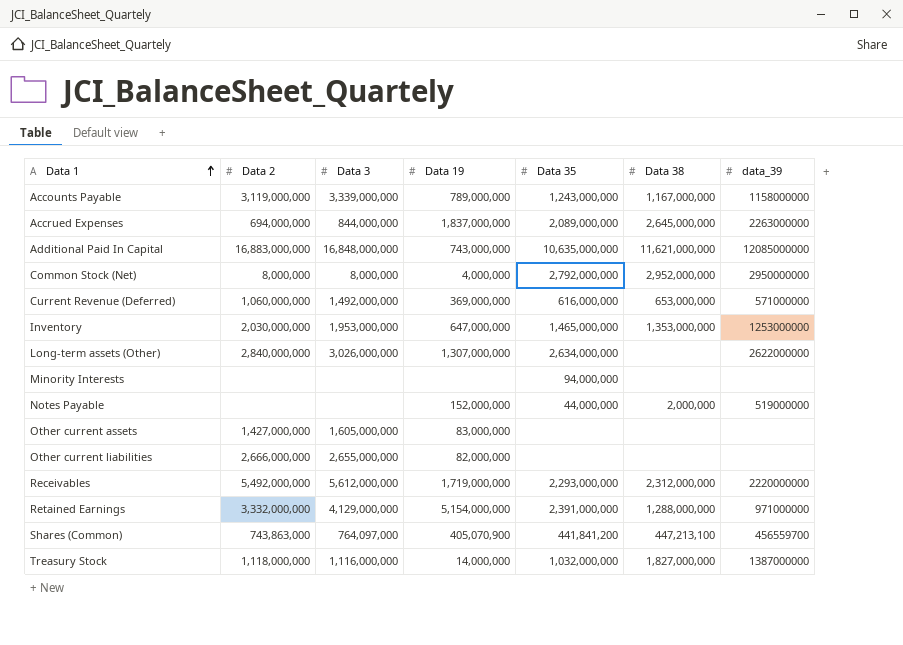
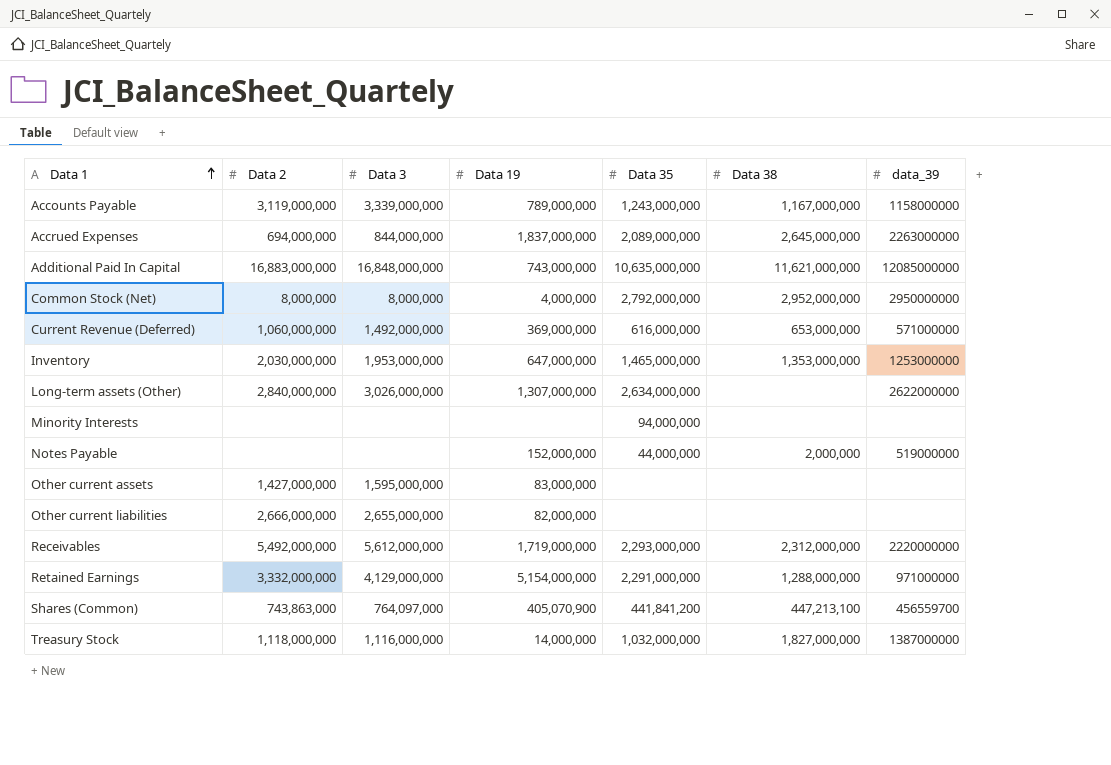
Other current assets | Data 3: 1,605,000,000 -> 1,595,000,000
Retained Earnings | Data 35: 2,391,000,000 -> 2,291,000,000

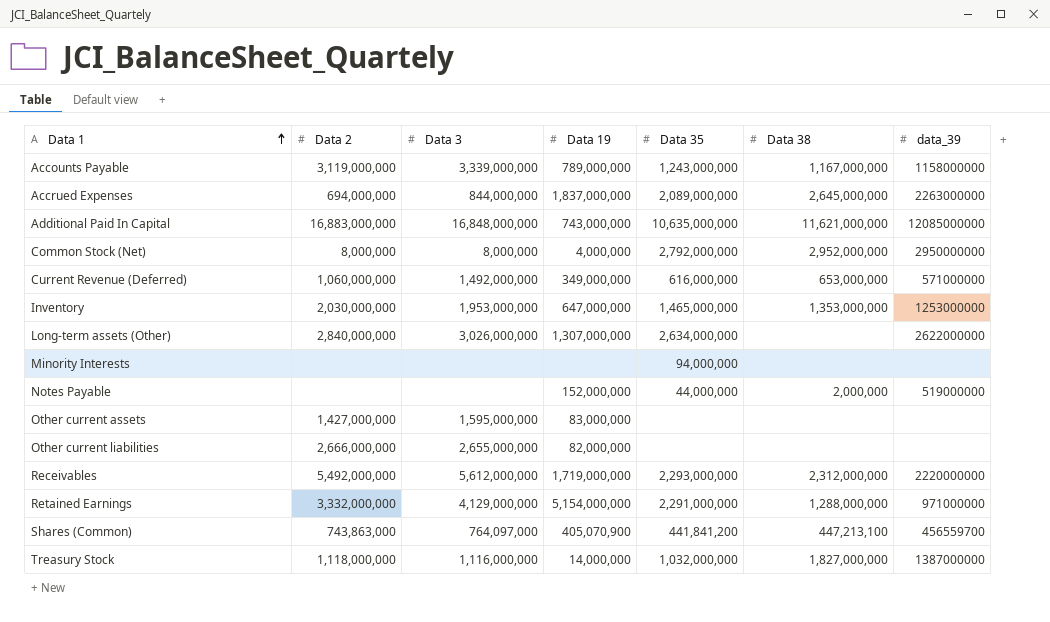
Current Revenue (Deferred) | Data 19: 369,000,000 -> 349,000,000

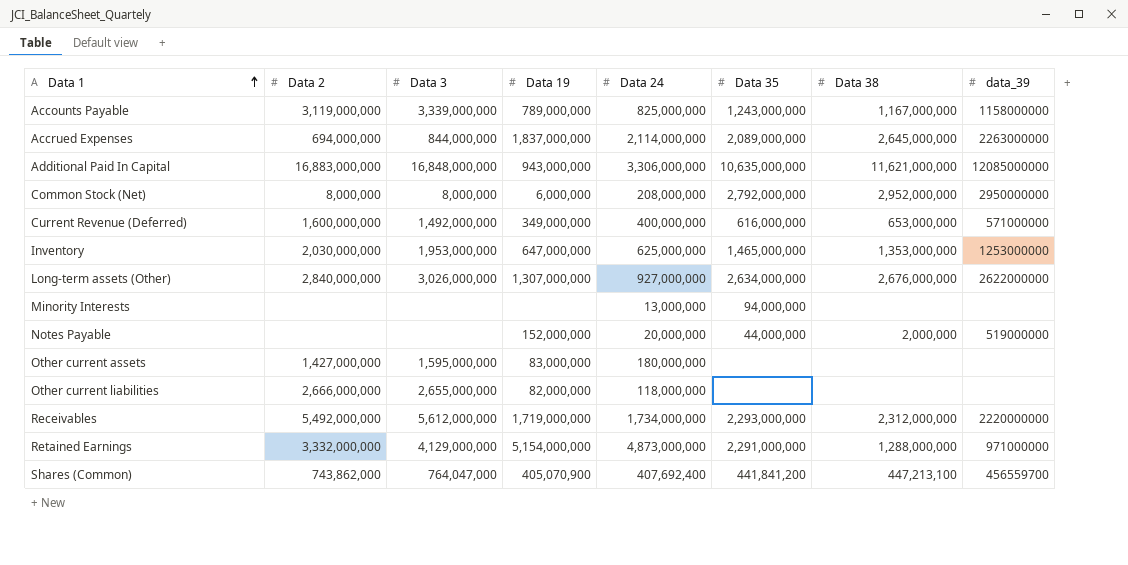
column Data 24 | position: none -> 5
row Treasury Stock: 1,118,000,000 | 1,116,000,000 | 14,000,000 | 1,032,000,000 | 1,827,000,000 | 1387000000 -> none
Additional Paid In Capital | Data 19: 743,000,000 -> 943,000,000
Common Stock (Net) | Data 19: 4,000,000 -> 6,000,000
Current Revenue (Deferred) | Data 2: 1,060,000,000 -> 1,600,000,000
Long-term assets (Other) | Data 38: none -> 2,676,000,000
Shares (Common) | Data 2: 743,863,000 -> 743,862,000
Shares (Common) | Data 3: 764,097,000 -> 764,047,000

